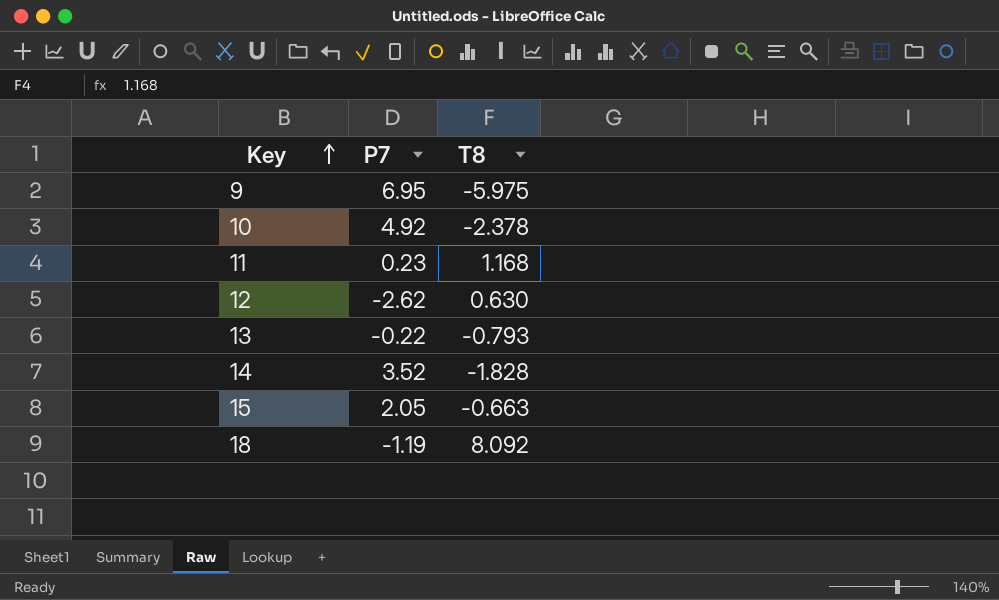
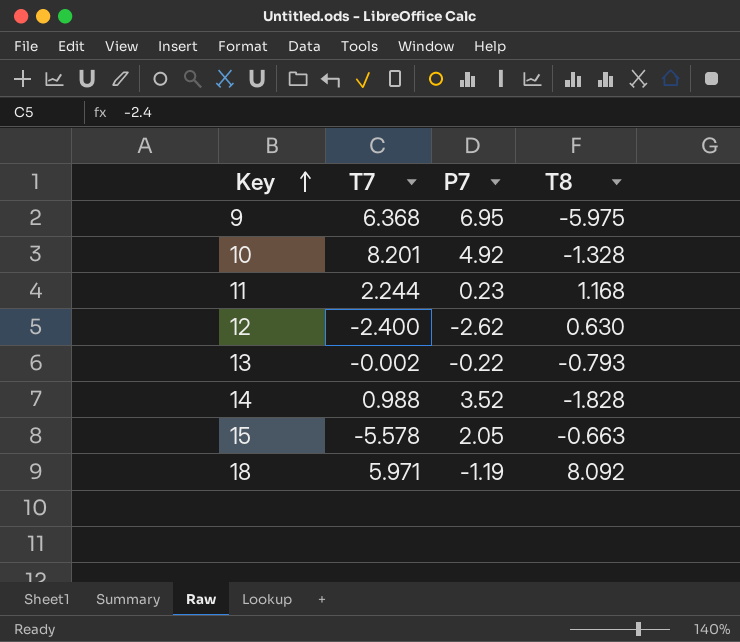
column T7 | position: none -> 2
10 | T8: -2.378 -> -1.328

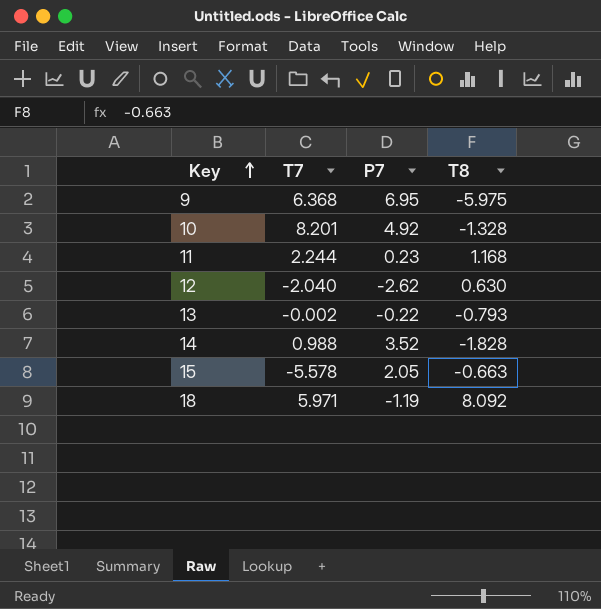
12 | T7: -2.400 -> -2.040

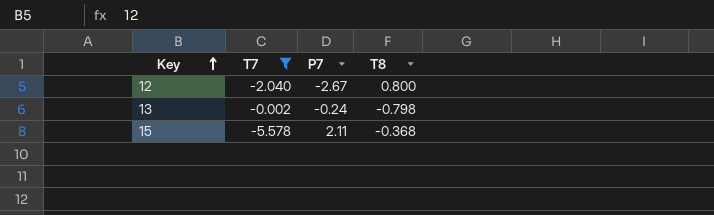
filter: none -> T7 <= -0.002
12 | P7: -2.62 -> -2.67
12 | T8: 0.630 -> 0.800
13 | P7: -0.22 -> -0.24
13 | T8: -0.793 -> -0.798
15 | P7: 2.05 -> 2.11
15 | T8: -0.663 -> -0.368

